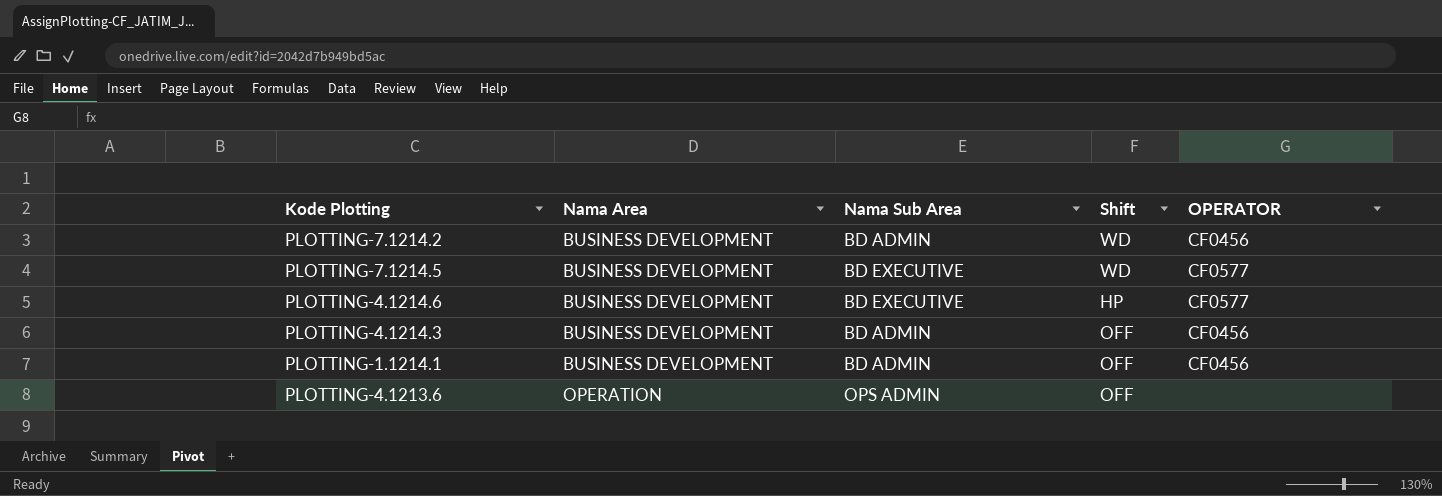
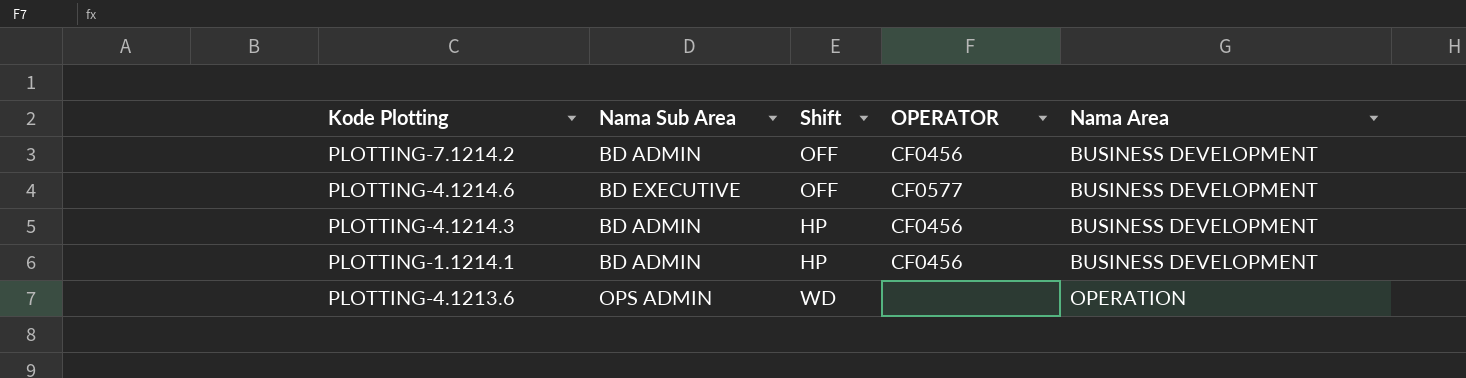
column Nama Area | position: 2 -> 5
row PLOTTING-7.1214.5: BUSINESS DEVELOPMENT | BD EXECUTIVE | WD | CF0577 -> none
PLOTTING-7.1214.2 | Shift: WD -> OFF
PLOTTING-4.1214.6 | Shift: HP -> OFF
PLOTTING-4.1214.3 | Shift: OFF -> HP
PLOTTING-1.1214.1 | Shift: OFF -> HP
PLOTTING-4.1213.6 | Shift: OFF -> WD

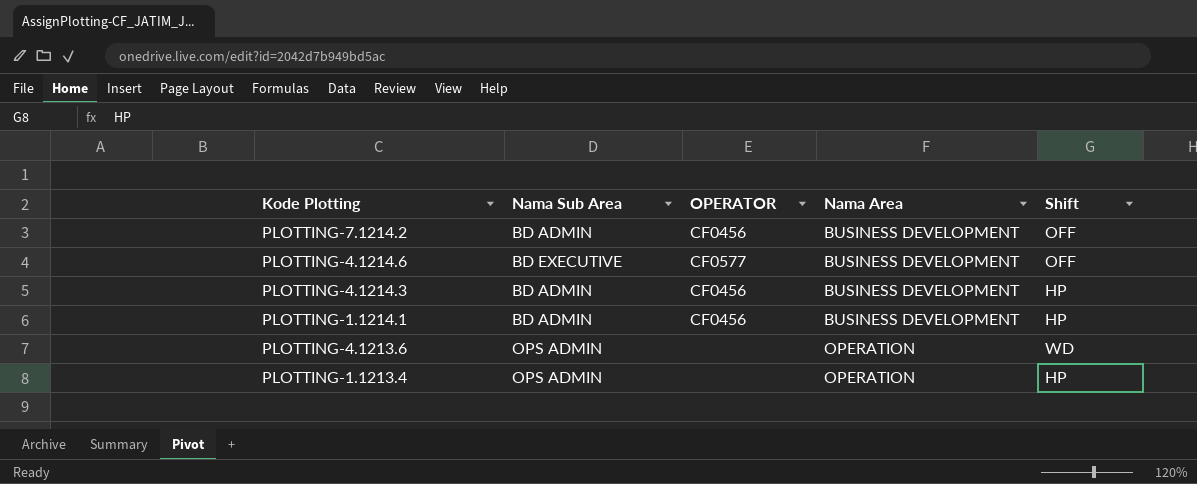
column Shift | position: 3 -> 5
row PLOTTING-1.1213.4: none -> OPS ADMIN | none | OPERATION | HP

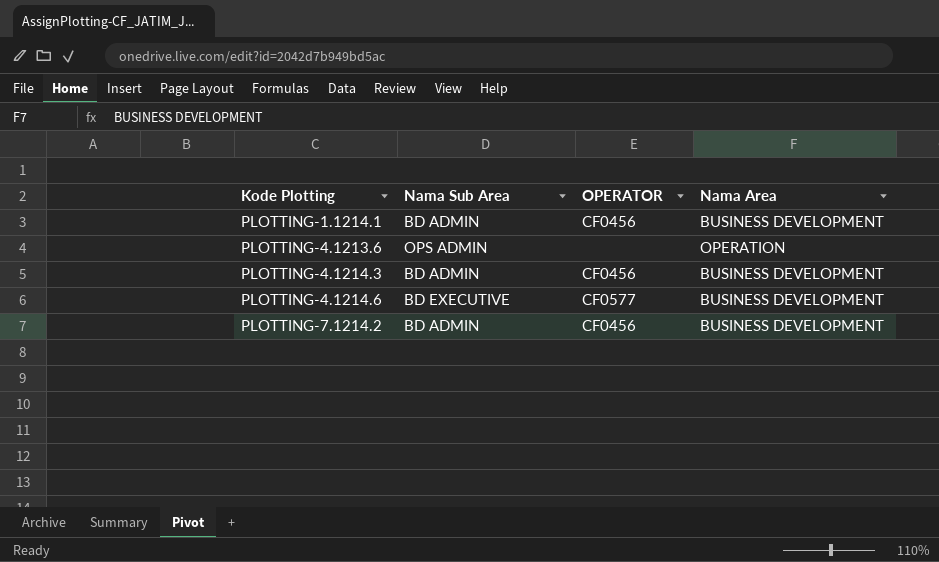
row order: Nama Area ascending -> Kode Plotting ascending
column Shift | position: 5 -> none
row PLOTTING-1.1213.4: OPS ADMIN | none | OPERATION | HP -> none

